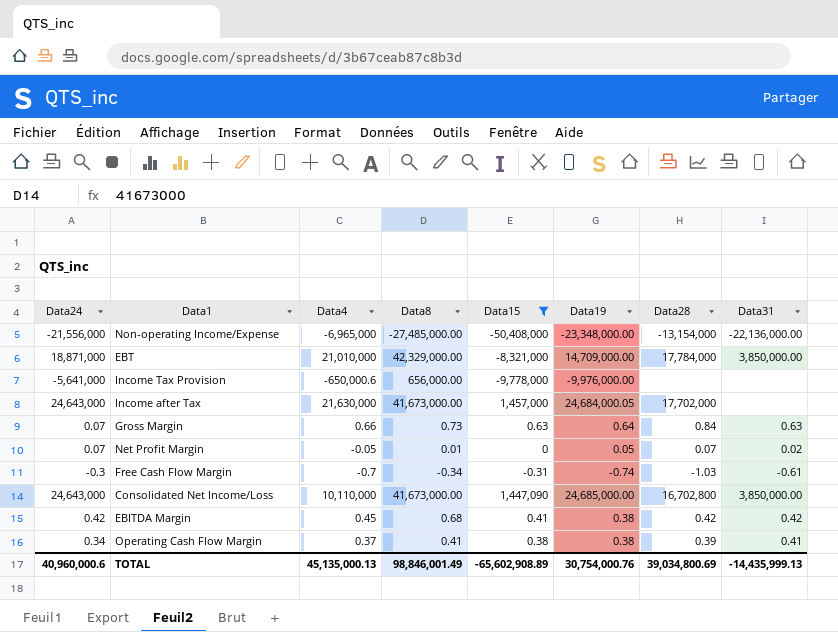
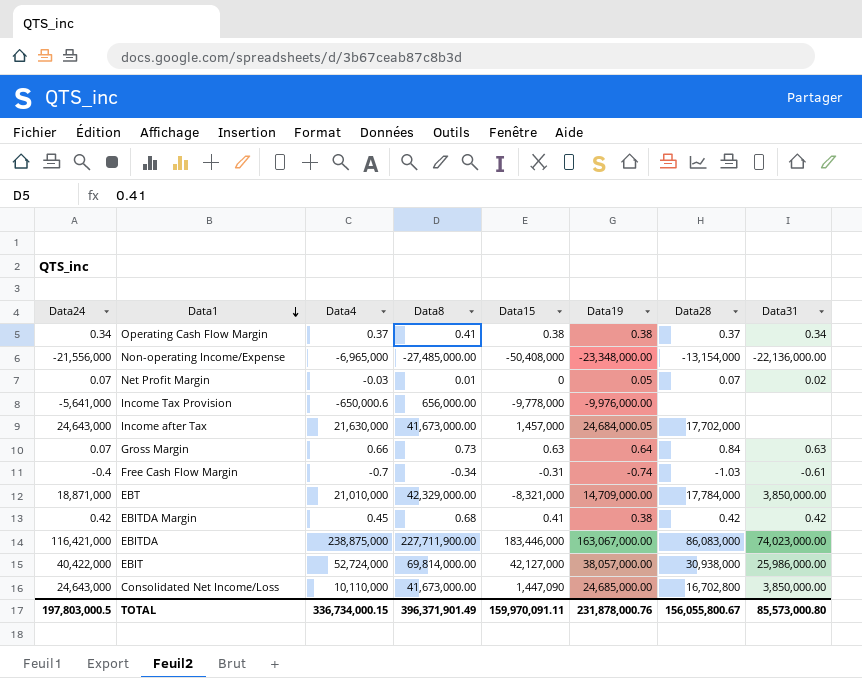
filter: Data15 <= 1,457,000 -> none
row order: none -> Data1 descending
Operating Cash Flow Margin | Data28: 0.39 -> 0.37
Operating Cash Flow Margin | Data31: 0.41 -> 0.34
Net Profit Margin | Data4: -0.05 -> -0.03
Free Cash Flow Margin | Data24: -0.3 -> -0.4
TOTAL | Data24: 40,960,000.6 -> 197,803,000.5
TOTAL | Data4: 45,135,000.13 -> 336,734,000.15
TOTAL | Data8: 98,846,001.49 -> 396,371,901.49
TOTAL | Data15: -65,602,908.89 -> 159,970,091.11
TOTAL | Data19: 30,754,000.76 -> 231,878,000.76
TOTAL | Data28: 39,034,800.69 -> 156,055,800.67
TOTAL | Data31: -14,435,999.13 -> 85,573,000.80

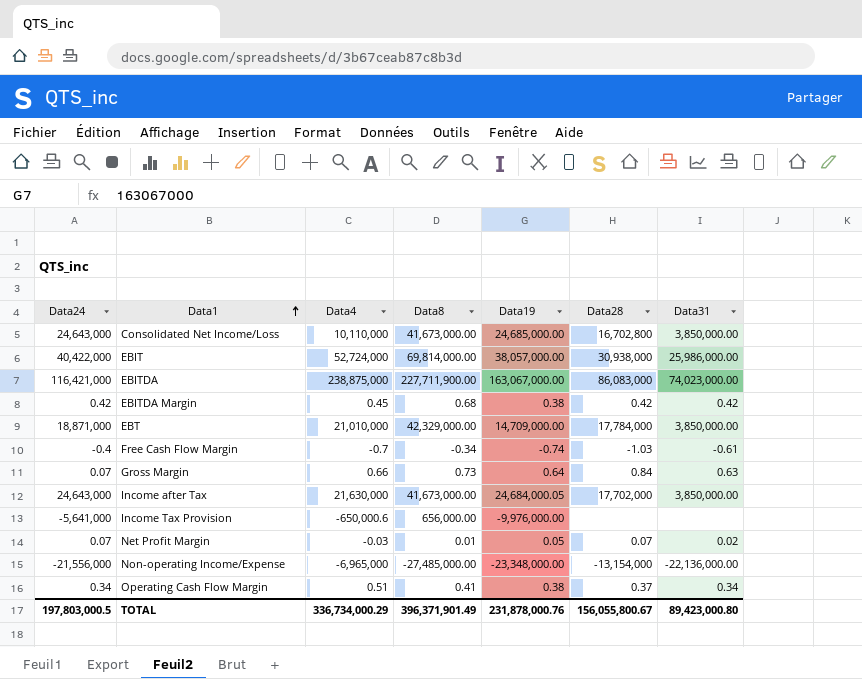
row order: Data1 descending -> Data1 ascending
column Data15 | position: 5 -> none
Income after Tax | Data31: none -> 3,850,000.00
Operating Cash Flow Margin | Data4: 0.37 -> 0.51
TOTAL | Data4: 336,734,000.15 -> 336,734,000.29
TOTAL | Data31: 85,573,000.80 -> 89,423,000.80

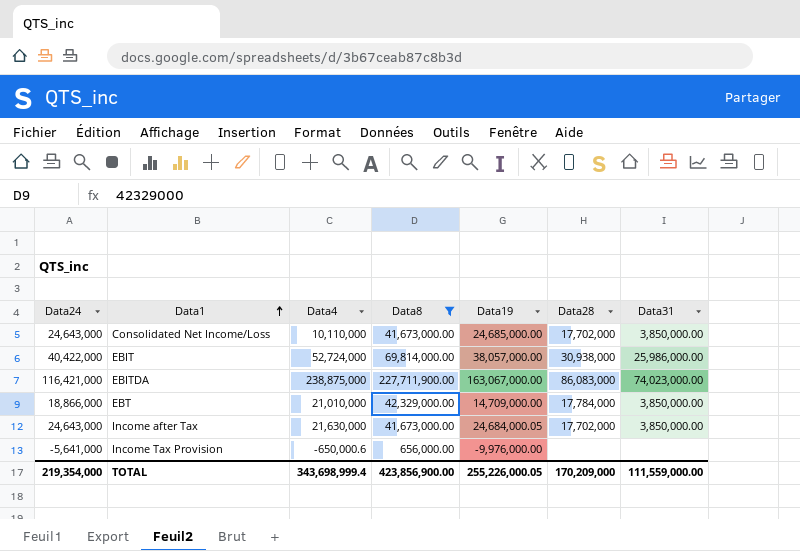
filter: none -> Data8 >= 656,000.00
Consolidated Net Income/Loss | Data28: 16,702,800 -> 17,702,000
EBT | Data24: 18,871,000 -> 18,866,000
TOTAL | Data24: 197,803,000.5 -> 219,354,000
TOTAL | Data4: 336,734,000.29 -> 343,698,999.4
TOTAL | Data8: 396,371,901.49 -> 423,856,900.00
TOTAL | Data19: 231,878,000.76 -> 255,226,000.05
TOTAL | Data28: 156,055,800.67 -> 170,209,000
TOTAL | Data31: 89,423,000.80 -> 111,559,000.00

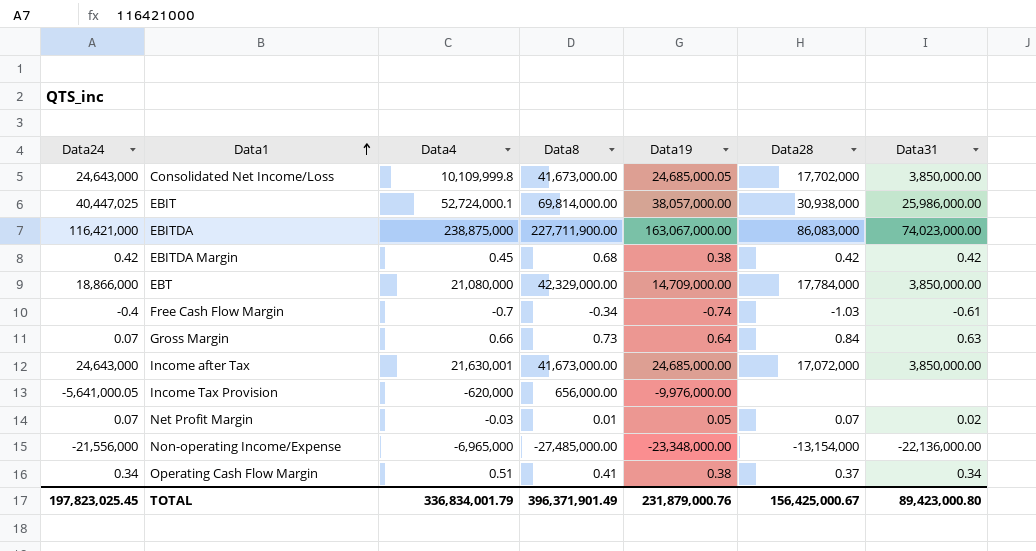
filter: Data8 >= 656,000.00 -> none
Consolidated Net Income/Loss | Data4: 10,110,000 -> 10,109,999.8
Consolidated Net Income/Loss | Data19: 24,685,000.00 -> 24,685,000.05
EBIT | Data24: 40,422,000 -> 40,447,025
EBIT | Data4: 52,724,000 -> 52,724,000.1
EBT | Data4: 21,010,000 -> 21,080,000
Income after Tax | Data4: 21,630,000 -> 21,630,001
Income after Tax | Data19: 24,684,000.05 -> 24,685,000.00
Income after Tax | Data28: 17,702,000 -> 17,072,000
Income Tax Provision | Data24: -5,641,000 -> -5,641,000.05
Income Tax Provision | Data4: -650,000.6 -> -620,000
TOTAL | Data24: 219,354,000 -> 197,823,025.45
TOTAL | Data4: 343,698,999.4 -> 336,834,001.79
TOTAL | Data8: 423,856,900.00 -> 396,371,901.49
TOTAL | Data19: 255,226,000.05 -> 231,879,000.76
TOTAL | Data28: 170,209,000 -> 156,425,000.67
TOTAL | Data31: 111,559,000.00 -> 89,423,000.80

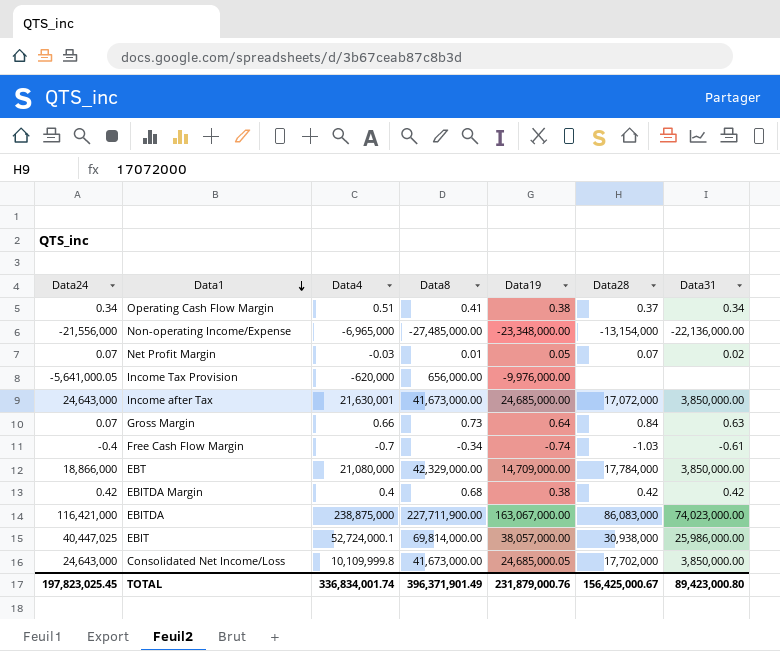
row order: Data1 ascending -> Data1 descending
EBITDA Margin | Data4: 0.45 -> 0.4
TOTAL | Data4: 336,834,001.79 -> 336,834,001.74

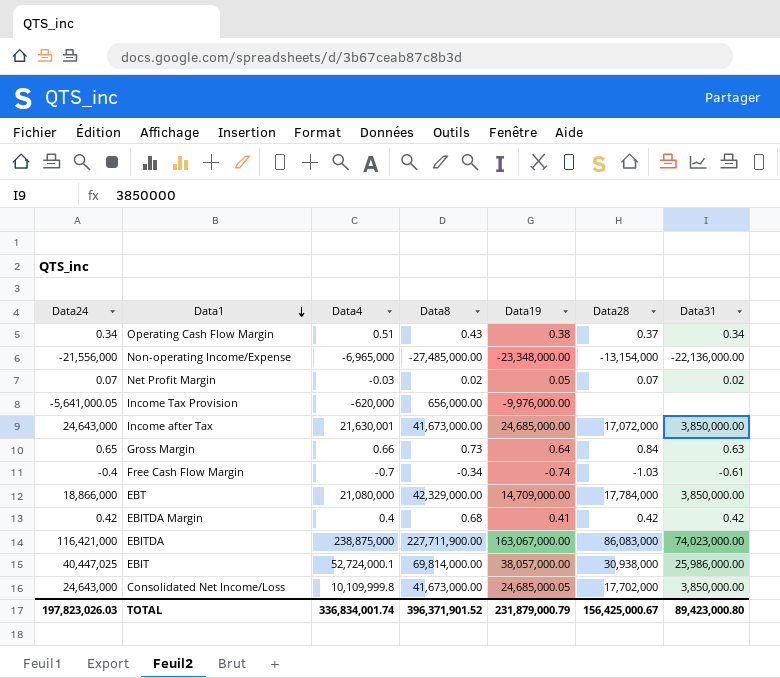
Operating Cash Flow Margin | Data8: 0.41 -> 0.43
Net Profit Margin | Data8: 0.01 -> 0.02
Gross Margin | Data24: 0.07 -> 0.65
EBITDA Margin | Data19: 0.38 -> 0.41
TOTAL | Data24: 197,823,025.45 -> 197,823,026.03
TOTAL | Data8: 396,371,901.49 -> 396,371,901.52
TOTAL | Data19: 231,879,000.76 -> 231,879,000.79

